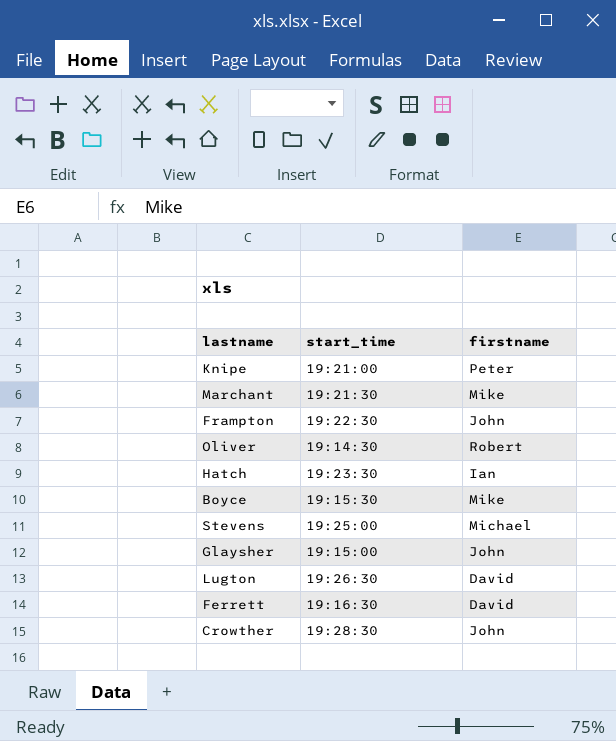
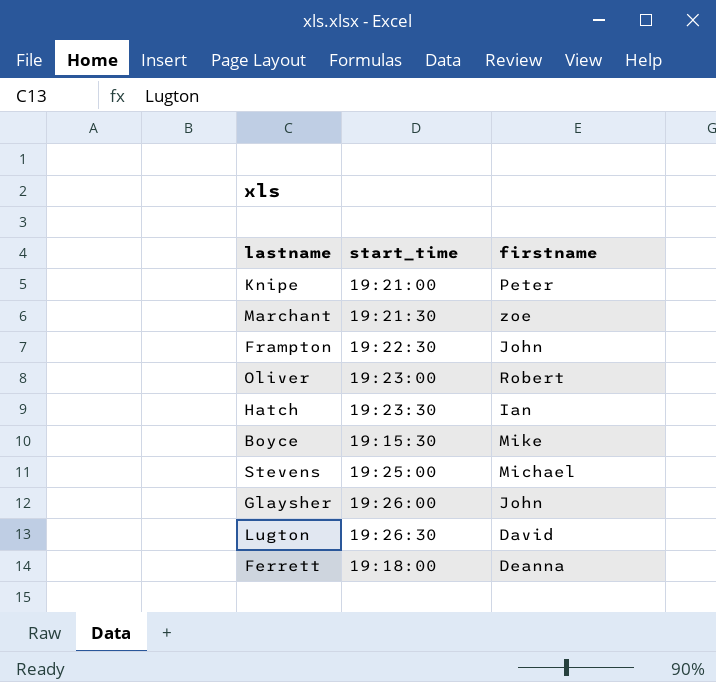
row Crowther: 19:28:30 | John -> none
Marchant | firstname: Mike -> zoe
Oliver | start_time: 19:14:30 -> 19:23:00
Glaysher | start_time: 19:15:00 -> 19:26:00
Ferrett | start_time: 19:16:30 -> 19:18:00
Ferrett | firstname: David -> Deanna

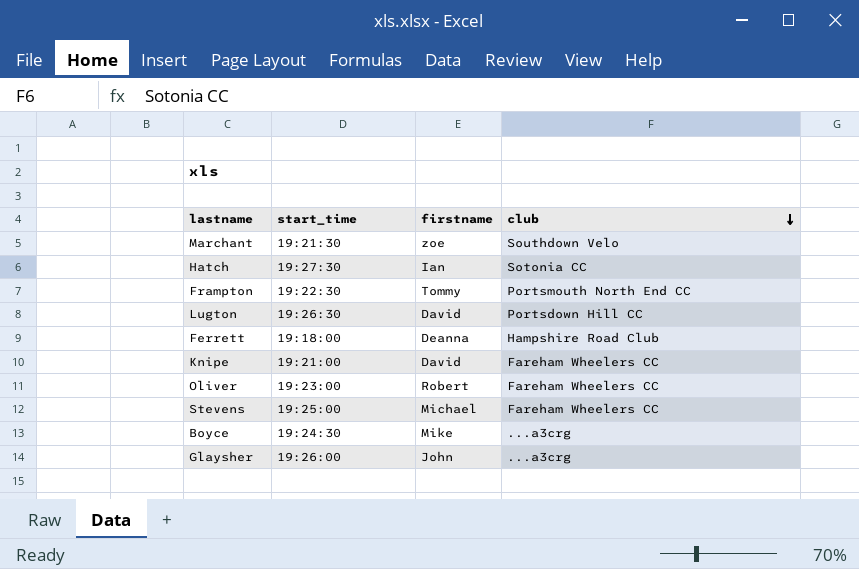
row order: none -> club descending
column club | position: none -> 4
Hatch | start_time: 19:23:30 -> 19:27:30
Frampton | firstname: John -> Tommy
Knipe | firstname: Peter -> David
Boyce | start_time: 19:15:30 -> 19:24:30

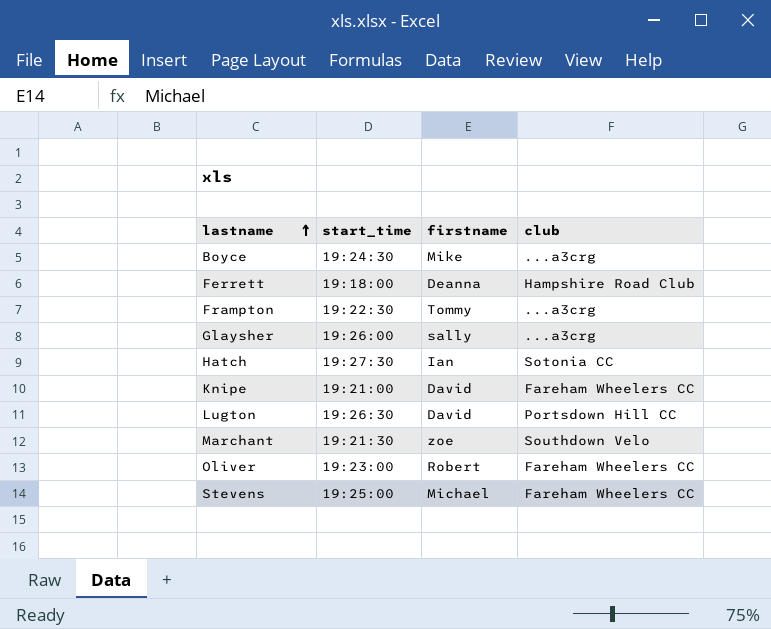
row order: club descending -> lastname ascending
Frampton | club: Portsmouth North End CC -> ...a3crg
Glaysher | firstname: John -> sally

